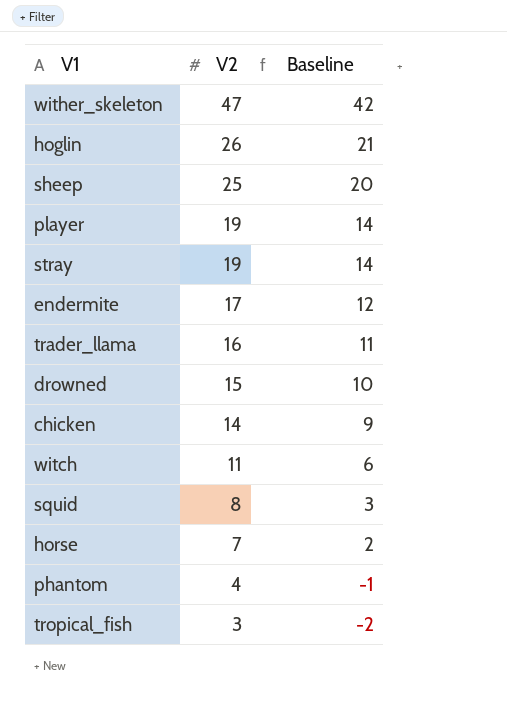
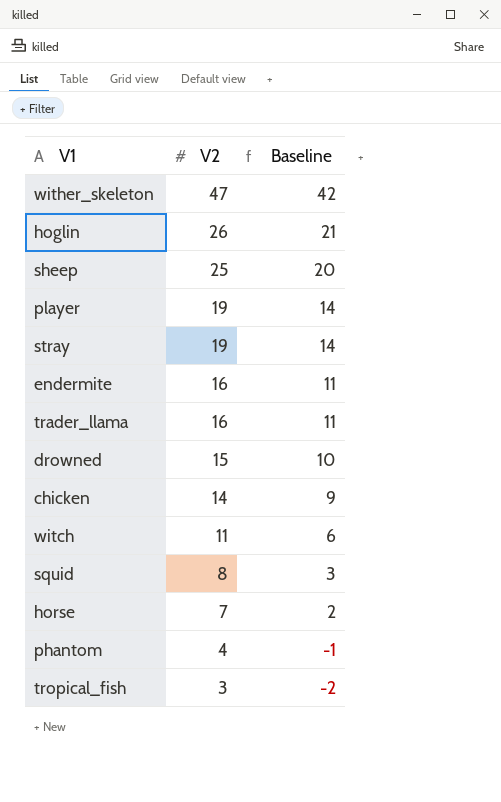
endermite | V2: 17 -> 16
endermite | Baseline: 12 -> 11

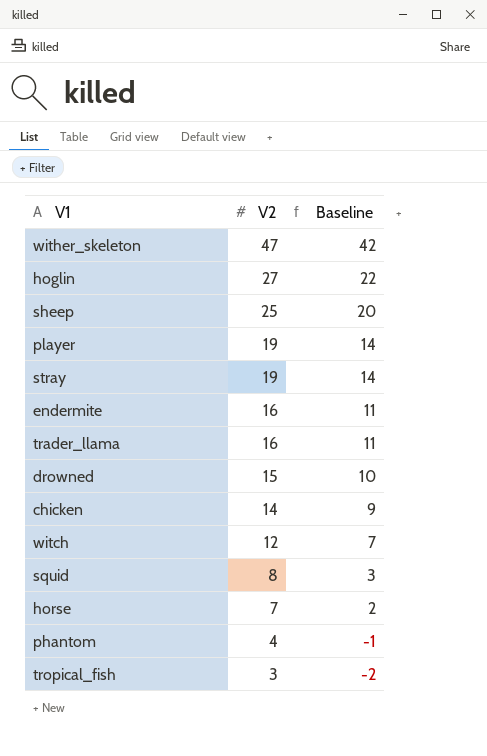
hoglin | V2: 26 -> 27
hoglin | Baseline: 21 -> 22
witch | V2: 11 -> 12
witch | Baseline: 6 -> 7

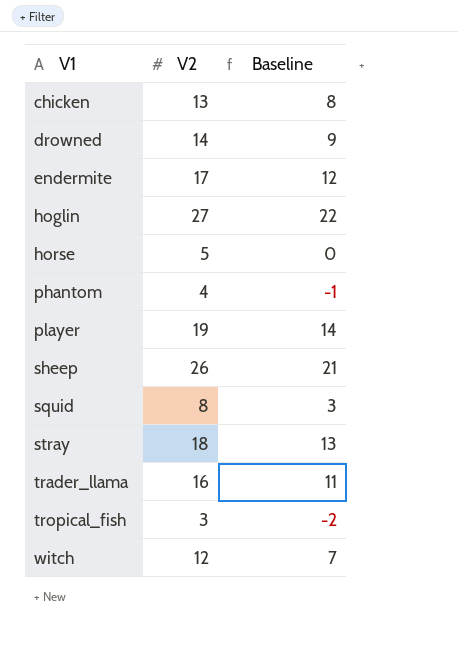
row order: V2 descending -> V1 ascending
row wither_skeleton: 47 | 42 -> none
chicken | V2: 14 -> 13
chicken | Baseline: 9 -> 8
drowned | V2: 15 -> 14
drowned | Baseline: 10 -> 9
endermite | V2: 16 -> 17
endermite | Baseline: 11 -> 12
horse | V2: 7 -> 5
horse | Baseline: 2 -> 0
sheep | V2: 25 -> 26
sheep | Baseline: 20 -> 21
stray | V2: 19 -> 18
stray | Baseline: 14 -> 13

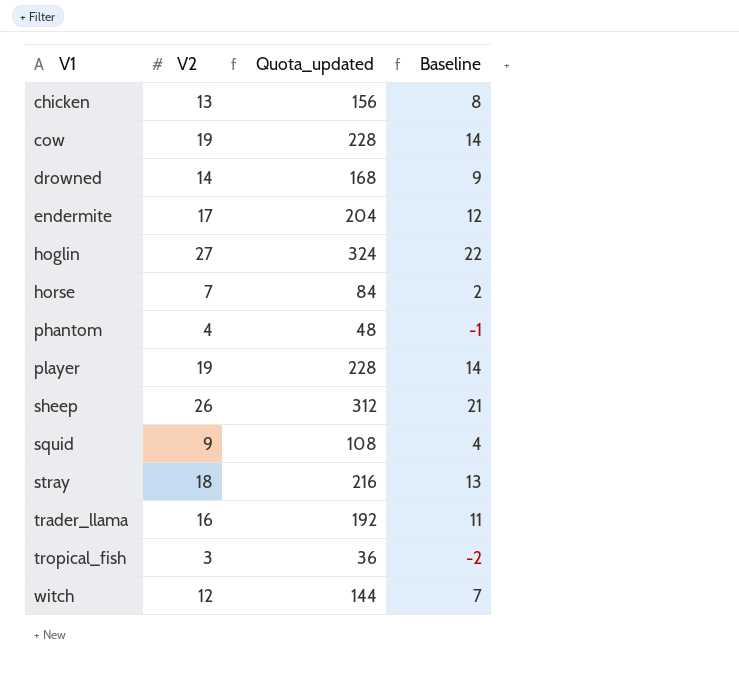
column Quota_updated | formula: none -> [V2] * 12
row cow: none -> 19 | 228 | 14
horse | V2: 5 -> 7
horse | Baseline: 0 -> 2
squid | V2: 8 -> 9
squid | Baseline: 3 -> 4

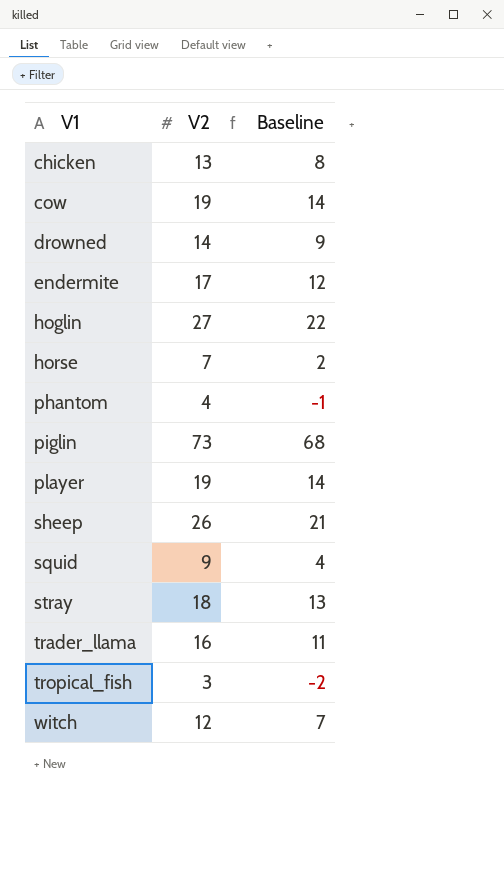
column Quota_updated | formula: [V2] * 12 -> none
row piglin: none -> 73 | 68

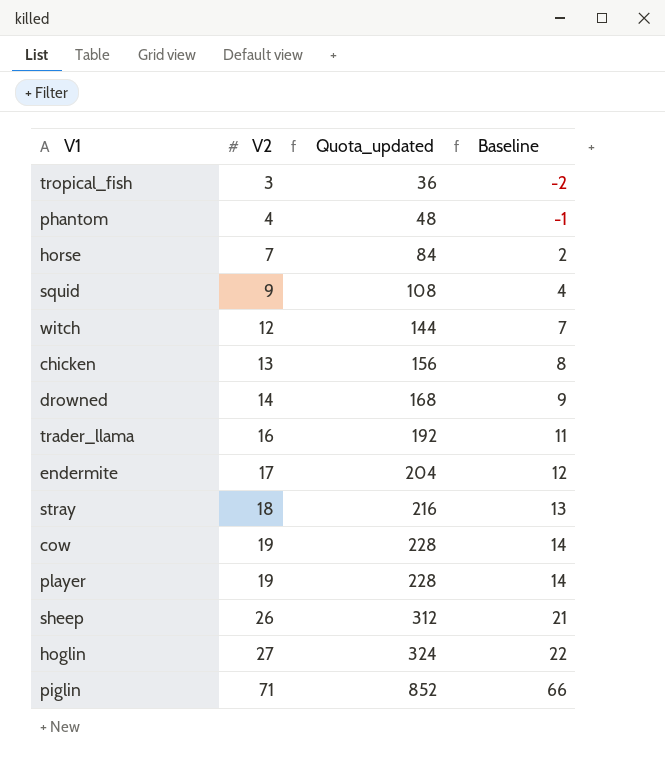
row order: V1 ascending -> V2 ascending
column Quota_updated | formula: none -> [V2] * 12
piglin | V2: 73 -> 71
piglin | Baseline: 68 -> 66

